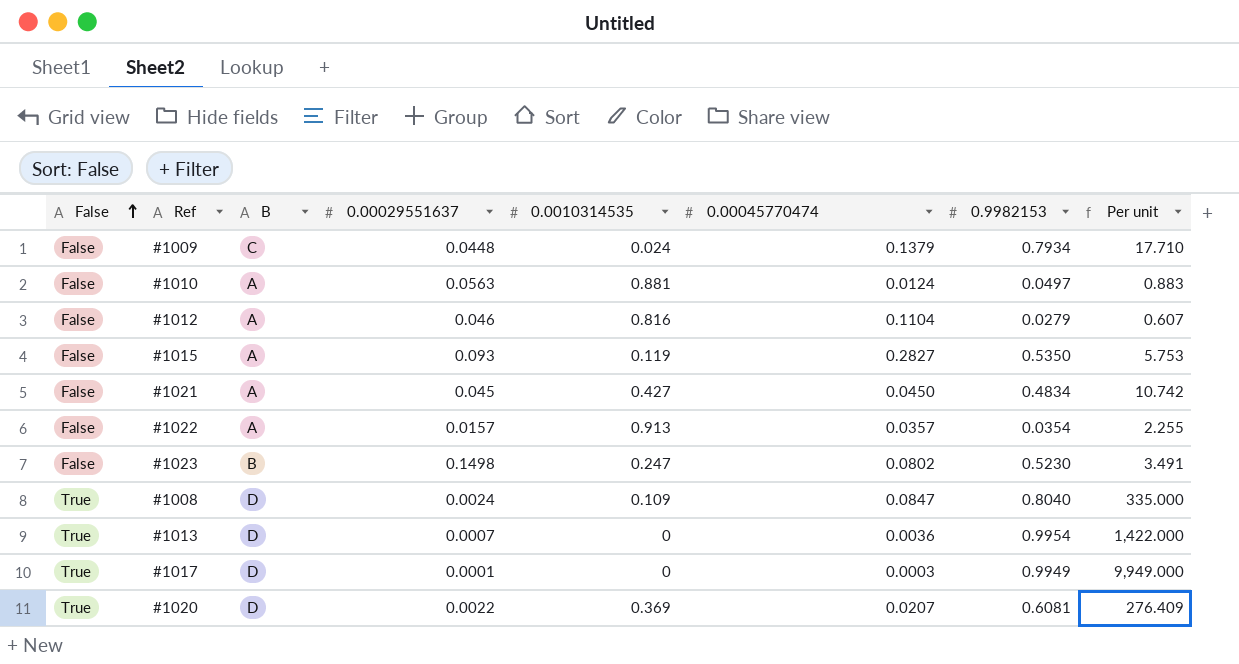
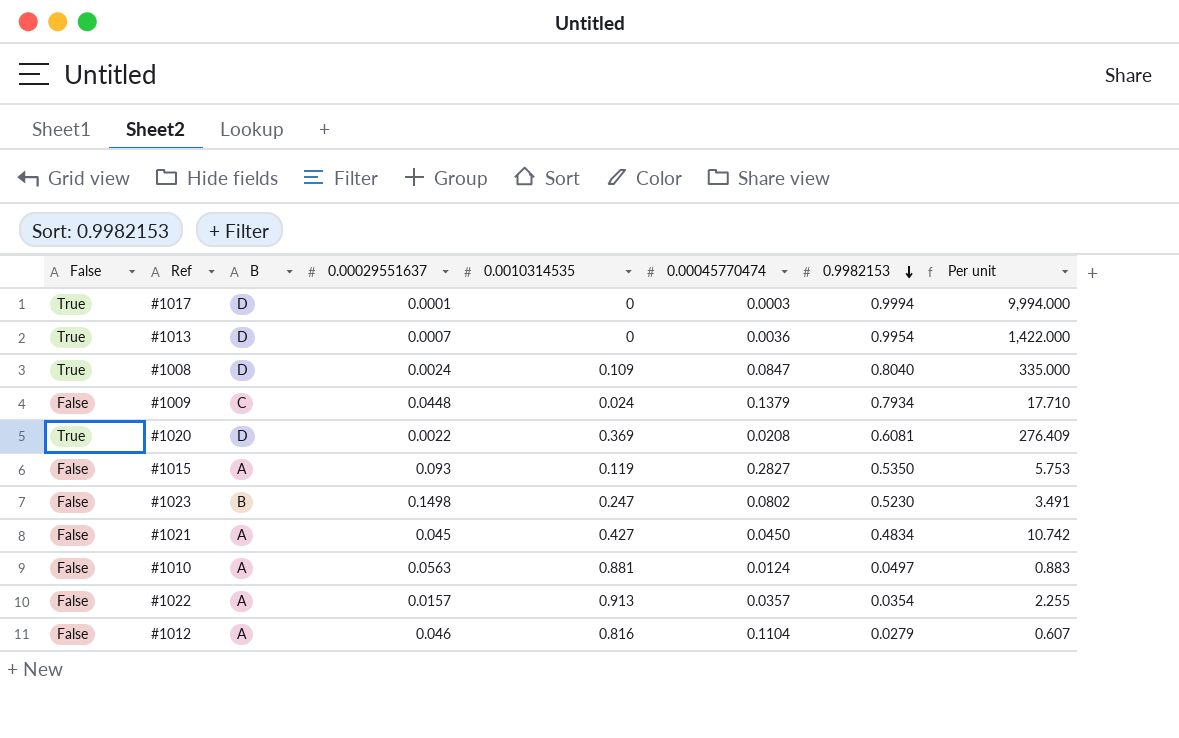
row order: False ascending -> 0.9982153 descending
#1017 | 0.9982153: 0.9949 -> 0.9994
#1017 | Per unit: 9,949.000 -> 9,994.000
#1020 | 0.00045770474: 0.0207 -> 0.0208

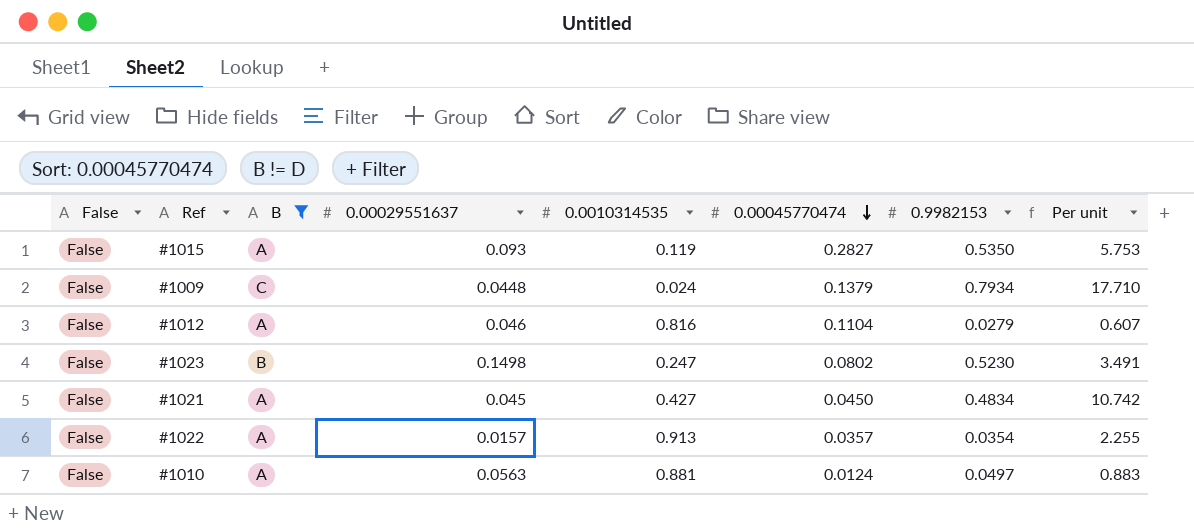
filter: none -> B != D
row order: 0.9982153 descending -> 0.00045770474 descending

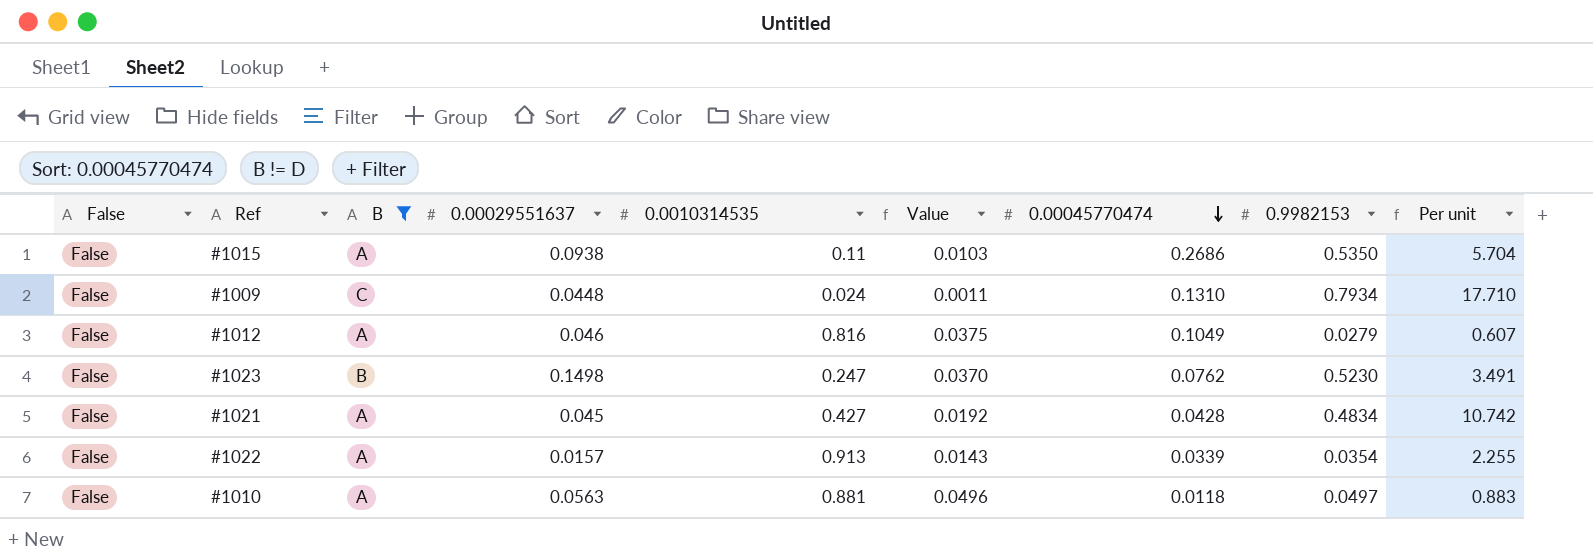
column Value | formula: none -> [0.00029551637] * [0.0010314535]
#1015 | 0.00029551637: 0.093 -> 0.0938
#1015 | 0.0010314535: 0.119 -> 0.11
#1015 | 0.00045770474: 0.2827 -> 0.2686
#1015 | Per unit: 5.753 -> 5.704
#1009 | 0.00045770474: 0.1379 -> 0.1310
#1012 | 0.00045770474: 0.1104 -> 0.1049
#1023 | 0.00045770474: 0.0802 -> 0.0762
#1021 | 0.00045770474: 0.0450 -> 0.0428
#1022 | 0.00045770474: 0.0357 -> 0.0339
#1010 | 0.00045770474: 0.0124 -> 0.0118

